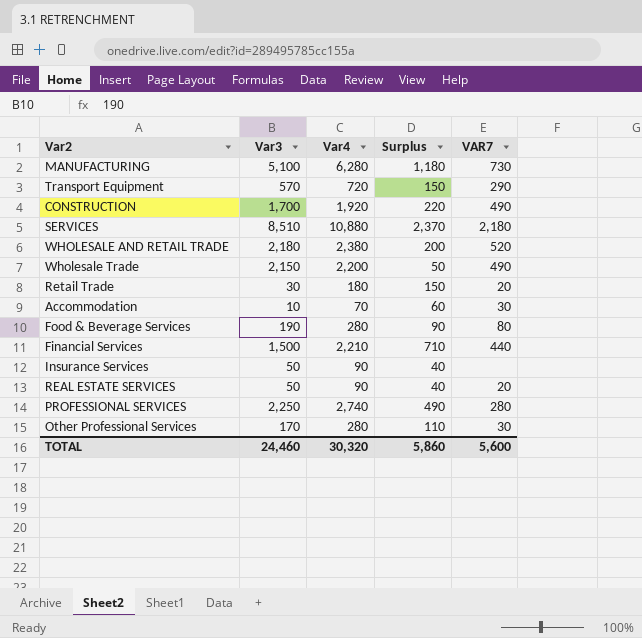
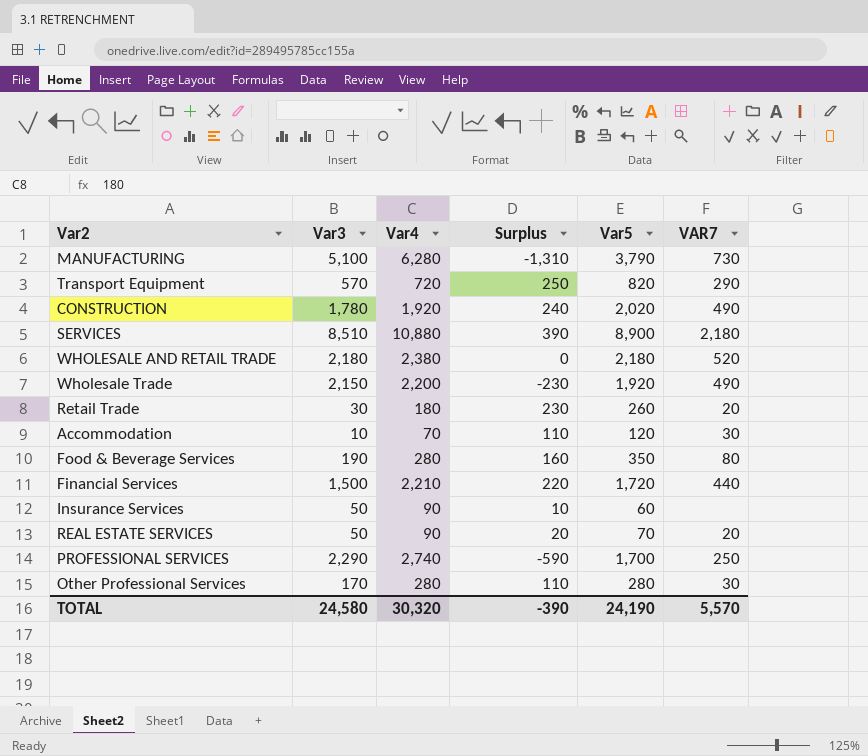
column Surplus | formula: [Var4] - [Var3] -> [Var5] - [Var3]
column Var5 | position: none -> 5
CONSTRUCTION | Var3: 1,700 -> 1,780
PROFESSIONAL SERVICES | Var3: 2,250 -> 2,290
PROFESSIONAL SERVICES | VAR7: 280 -> 250
TOTAL | Var3: 24,460 -> 24,580
TOTAL | Surplus: 5,860 -> -390
TOTAL | VAR7: 5,600 -> 5,570

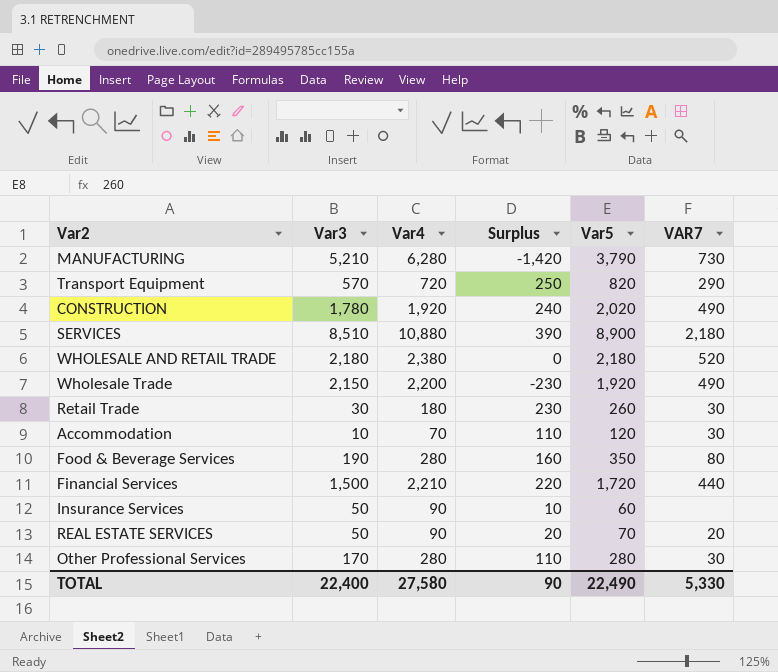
row PROFESSIONAL SERVICES: 2,290 | 2,740 | -590 | 1,700 | 250 -> none
MANUFACTURING | Var3: 5,100 -> 5,210
MANUFACTURING | Surplus: -1,310 -> -1,420
Retail Trade | VAR7: 20 -> 30
TOTAL | Var3: 24,580 -> 22,400
TOTAL | Var4: 30,320 -> 27,580
TOTAL | Surplus: -390 -> 90
TOTAL | Var5: 24,190 -> 22,490
TOTAL | VAR7: 5,570 -> 5,330

